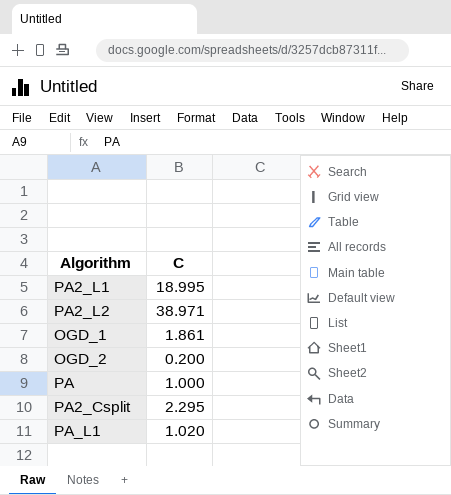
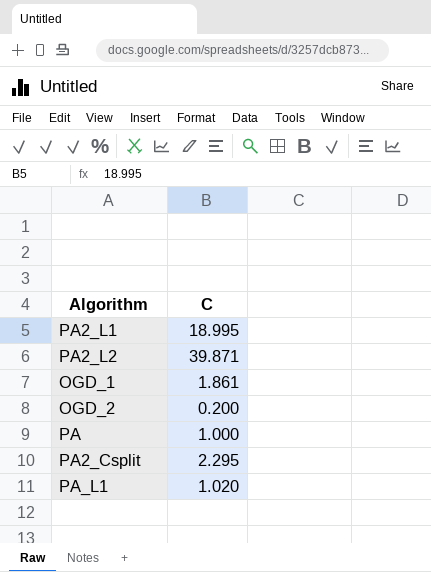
PA2_L2 | C: 38.971 -> 39.871

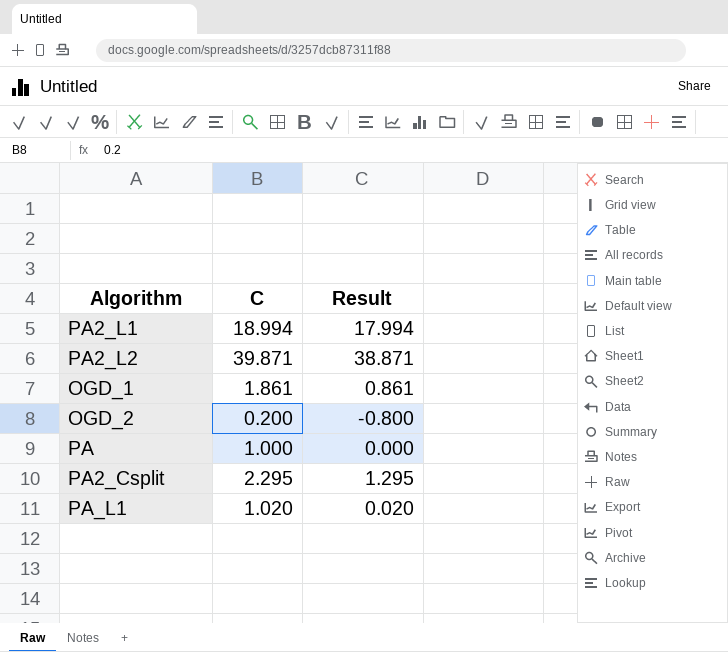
column Result | formula: none -> [C] - 1
PA2_L1 | C: 18.995 -> 18.994

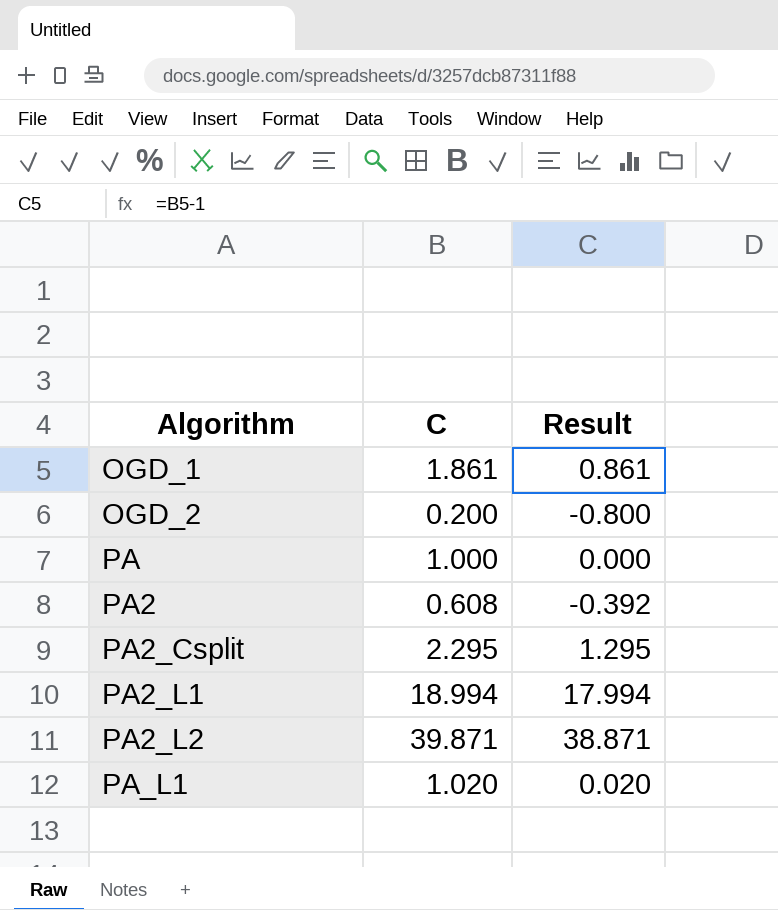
row order: none -> Algorithm ascending
row PA2: none -> 0.608 | -0.392

